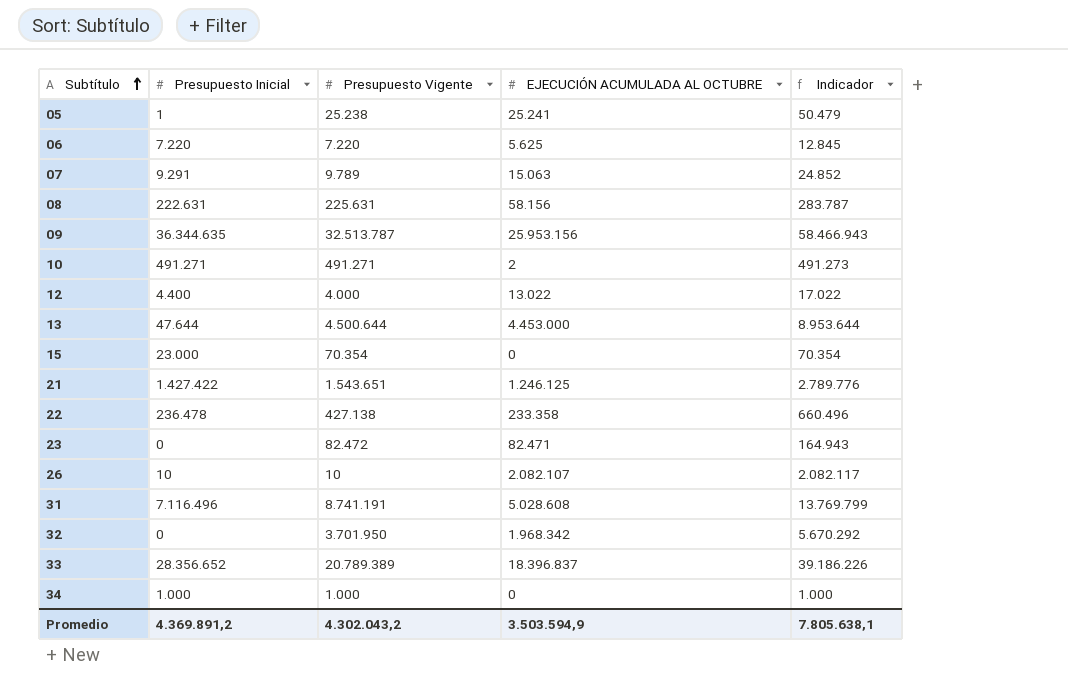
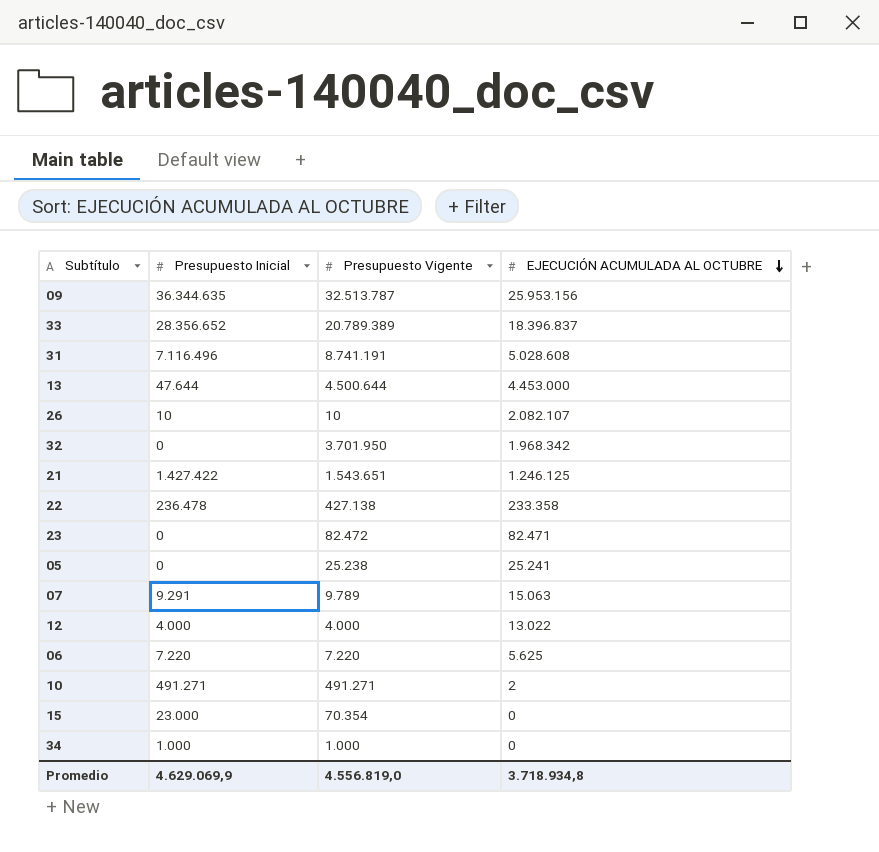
row order: Subtítulo ascending -> EJECUCIÓN ACUMULADA AL OCTUBRE descending
column Indicador | formula: [Presupuesto Vigente] + [EJECUCIÓN ACUMULADA AL OCTUBRE] -> none
row 08: 222.631 | 225.631 | 58.156 | 283.787 -> none
05 | Presupuesto Inicial: 1 -> 0
12 | Presupuesto Inicial: 4.400 -> 4.000
Promedio | Presupuesto Inicial: 4.369.891,2 -> 4.629.069,9
Promedio | Presupuesto Vigente: 4.302.043,2 -> 4.556.819,0
Promedio | EJECUCIÓN ACUMULADA AL OCTUBRE: 3.503.594,9 -> 3.718.934,8

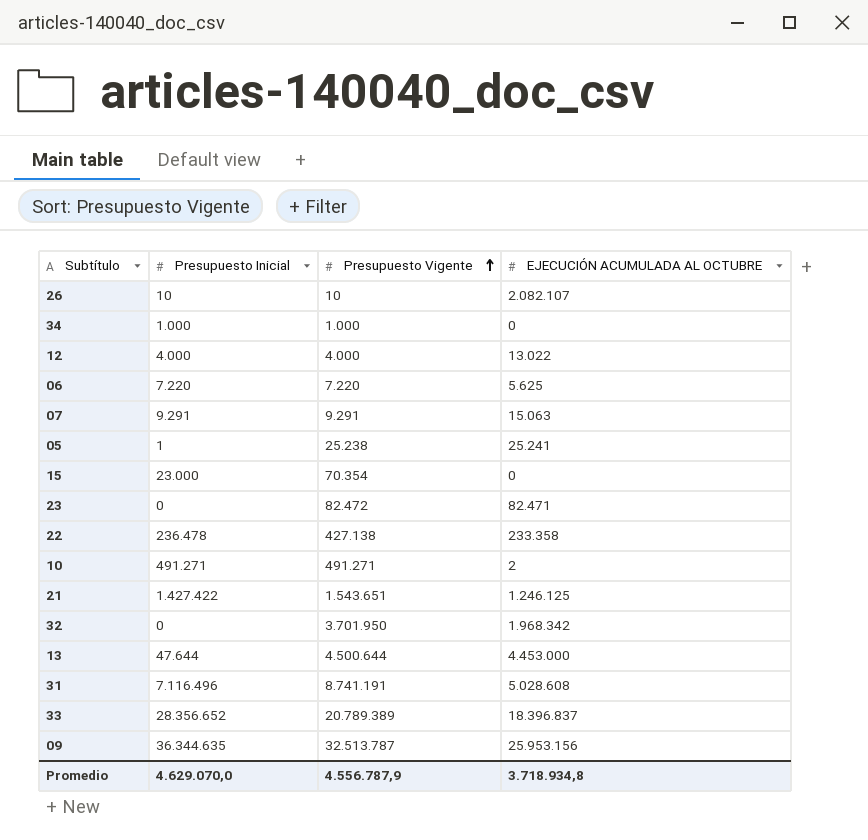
row order: EJECUCIÓN ACUMULADA AL OCTUBRE descending -> Presupuesto Vigente ascending
07 | Presupuesto Vigente: 9.789 -> 9.291
05 | Presupuesto Inicial: 0 -> 1
Promedio | Presupuesto Inicial: 4.629.069,9 -> 4.629.070,0
Promedio | Presupuesto Vigente: 4.556.819,0 -> 4.556.787,9

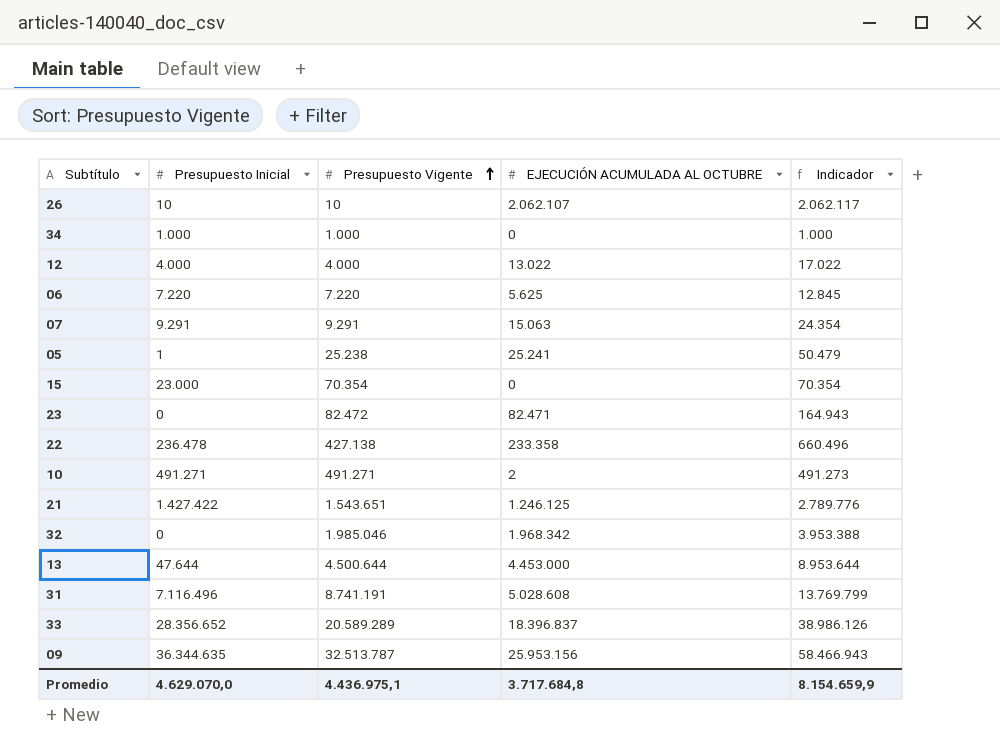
column Indicador | formula: none -> [Presupuesto Vigente] + [EJECUCIÓN ACUMULADA AL OCTUBRE]
26 | EJECUCIÓN ACUMULADA AL OCTUBRE: 2.082.107 -> 2.062.107
32 | Presupuesto Vigente: 3.701.950 -> 1.985.046
33 | Presupuesto Vigente: 20.789.389 -> 20.589.289
Promedio | Presupuesto Vigente: 4.556.787,9 -> 4.436.975,1
Promedio | EJECUCIÓN ACUMULADA AL OCTUBRE: 3.718.934,8 -> 3.717.684,8

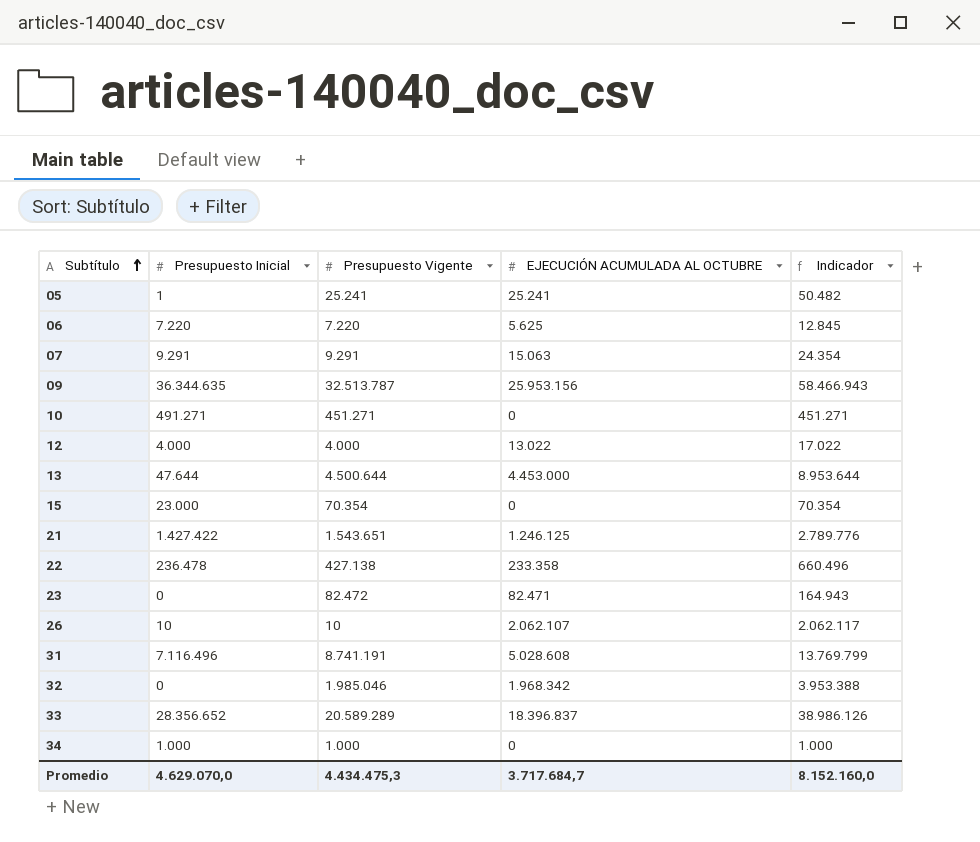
row order: Presupuesto Vigente ascending -> Subtítulo ascending
05 | Presupuesto Vigente: 25.238 -> 25.241
05 | Indicador: 50.479 -> 50.482
10 | Presupuesto Vigente: 491.271 -> 451.271
10 | EJECUCIÓN ACUMULADA AL OCTUBRE: 2 -> 0
10 | Indicador: 491.273 -> 451.271
Promedio | Presupuesto Vigente: 4.436.975,1 -> 4.434.475,3
Promedio | EJECUCIÓN ACUMULADA AL OCTUBRE: 3.717.684,8 -> 3.717.684,7
Promedio | Indicador: 8.154.659,9 -> 8.152.160,0

